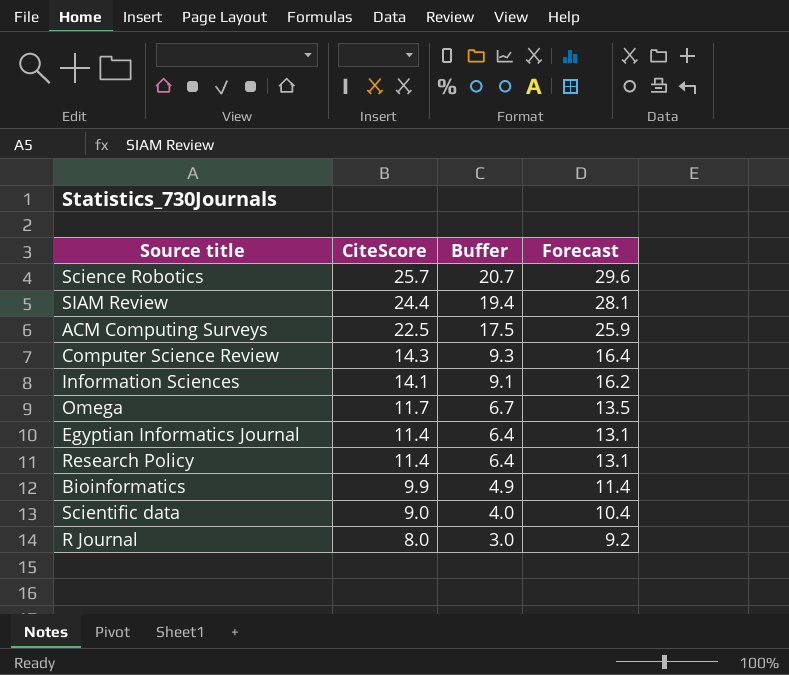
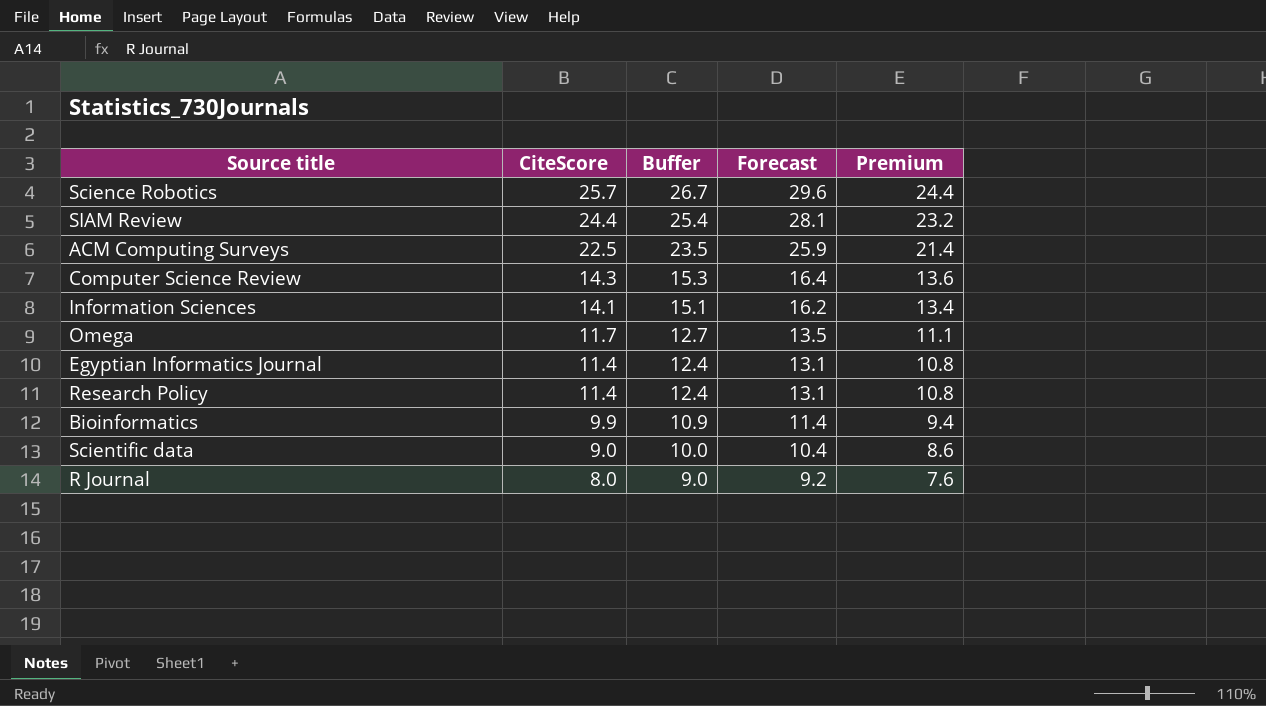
column Buffer | formula: [CiteScore] - 5 -> [CiteScore] + 1
column Premium | formula: none -> [CiteScore] * 0.95

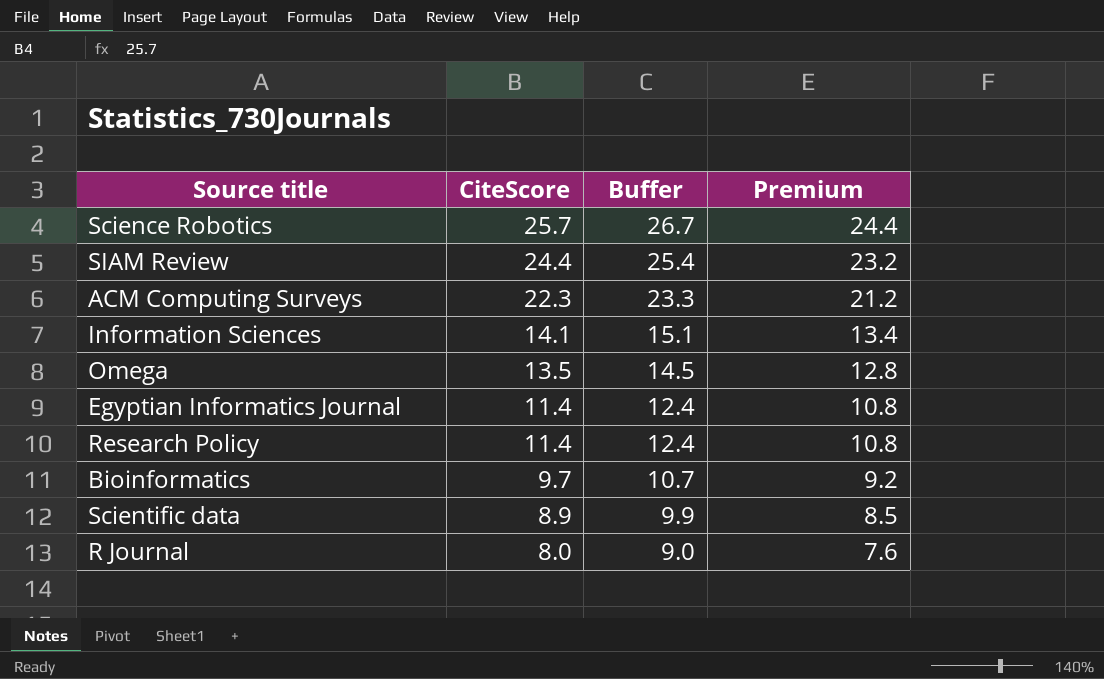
column Forecast | formula: [CiteScore] * 1.15 -> none
row Computer Science Review: 14.3 | 15.3 | 16.4 | 13.6 -> none
ACM Computing Surveys | CiteScore: 22.5 -> 22.3
ACM Computing Surveys | Buffer: 23.5 -> 23.3
ACM Computing Surveys | Premium: 21.4 -> 21.2
Omega | CiteScore: 11.7 -> 13.5
Omega | Buffer: 12.7 -> 14.5
Omega | Premium: 11.1 -> 12.8
Bioinformatics | CiteScore: 9.9 -> 9.7
Bioinformatics | Buffer: 10.9 -> 10.7
Bioinformatics | Premium: 9.4 -> 9.2
Scientific data | CiteScore: 9.0 -> 8.9
Scientific data | Buffer: 10.0 -> 9.9
Scientific data | Premium: 8.6 -> 8.5

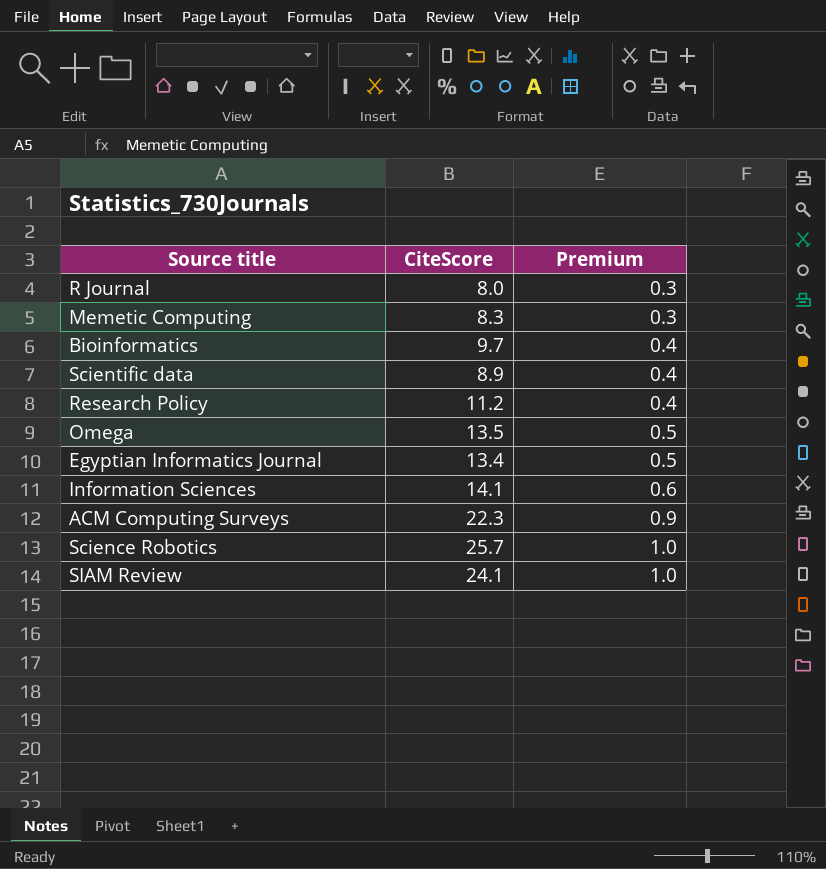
row order: CiteScore descending -> Premium ascending
column Buffer | formula: [CiteScore] + 1 -> none
column Premium | formula: [CiteScore] * 0.95 -> [CiteScore] * 0.04
row Memetic Computing: none -> 8.3 | 0.3
Research Policy | CiteScore: 11.4 -> 11.2
Egyptian Informatics Journal | CiteScore: 11.4 -> 13.4
SIAM Review | CiteScore: 24.4 -> 24.1

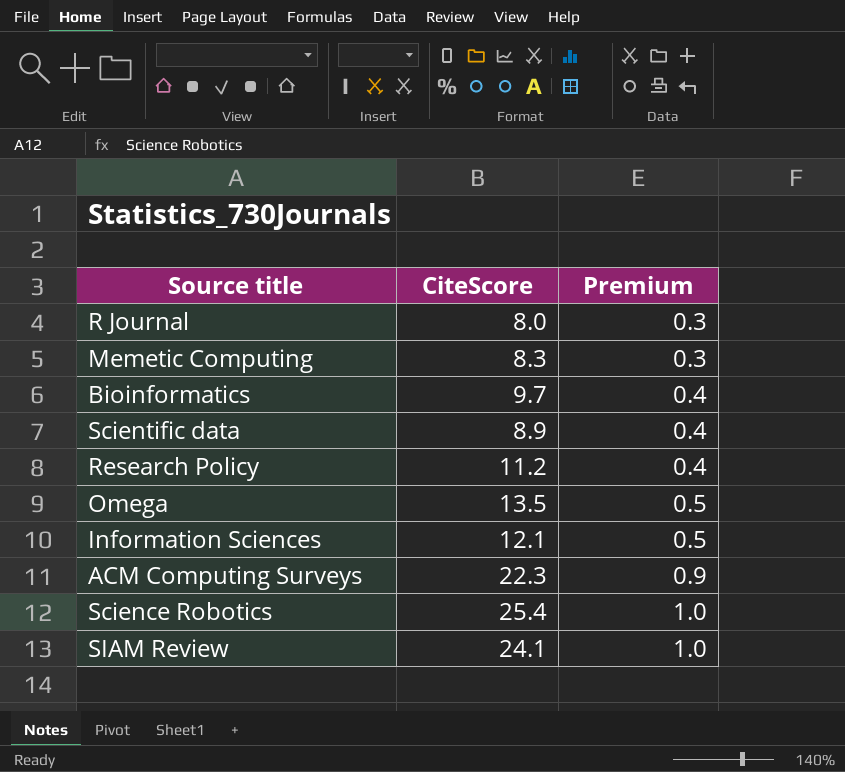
row Egyptian Informatics Journal: 13.4 | 0.5 -> none
Information Sciences | CiteScore: 14.1 -> 12.1
Information Sciences | Premium: 0.6 -> 0.5
Science Robotics | CiteScore: 25.7 -> 25.4

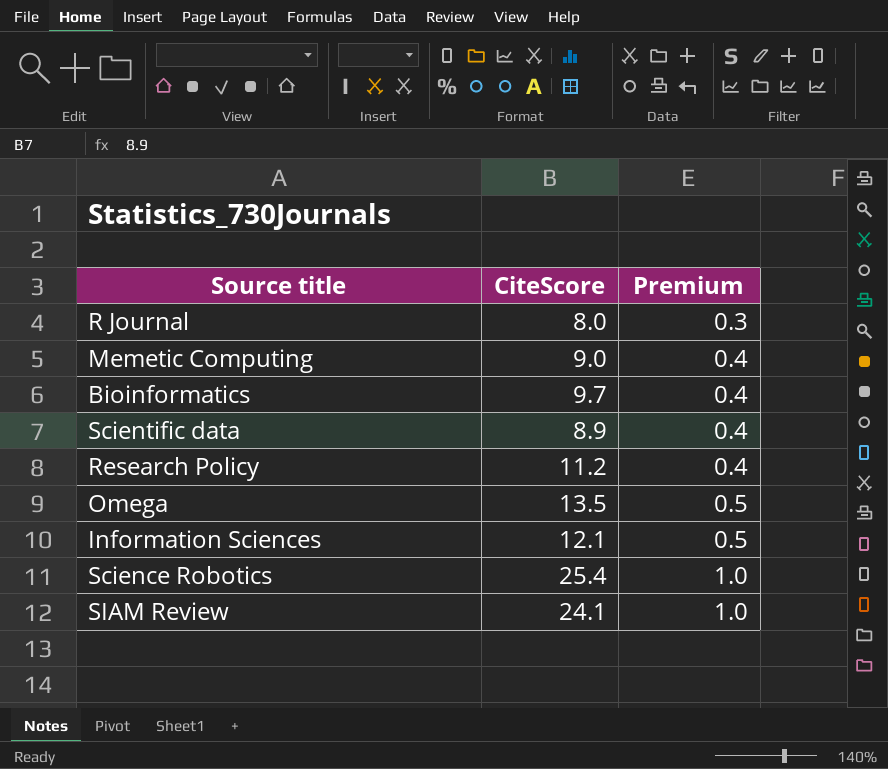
row ACM Computing Surveys: 22.3 | 0.9 -> none
Memetic Computing | CiteScore: 8.3 -> 9.0
Memetic Computing | Premium: 0.3 -> 0.4

